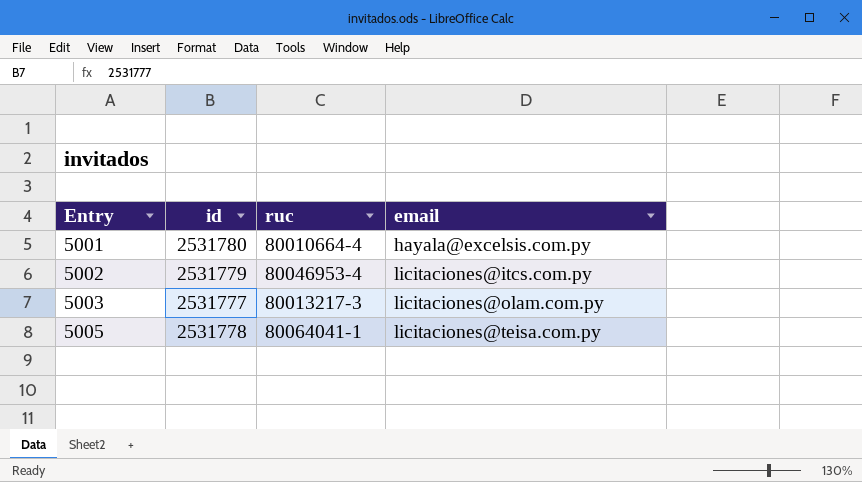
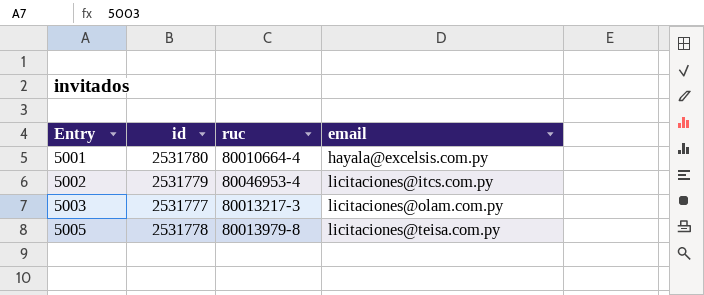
5005 | ruc: 80064041-1 -> 80013979-8

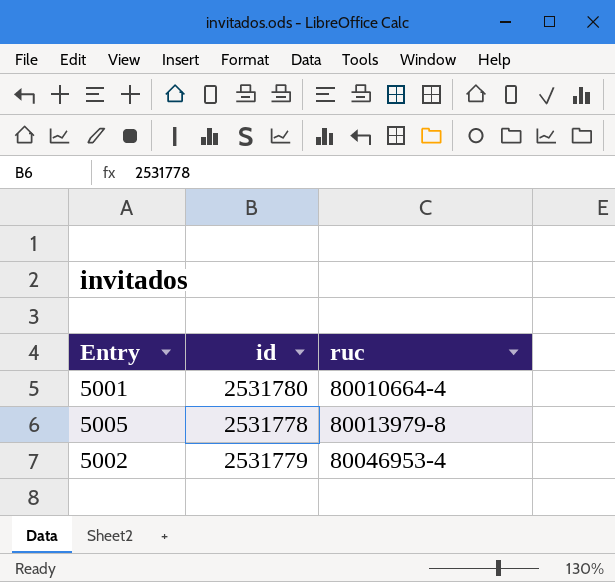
row order: Entry ascending -> ruc ascending
column email | position: 4 -> none
row 5003: 2531777 | 80013217-3 | licitaciones@olam.com.py -> none

